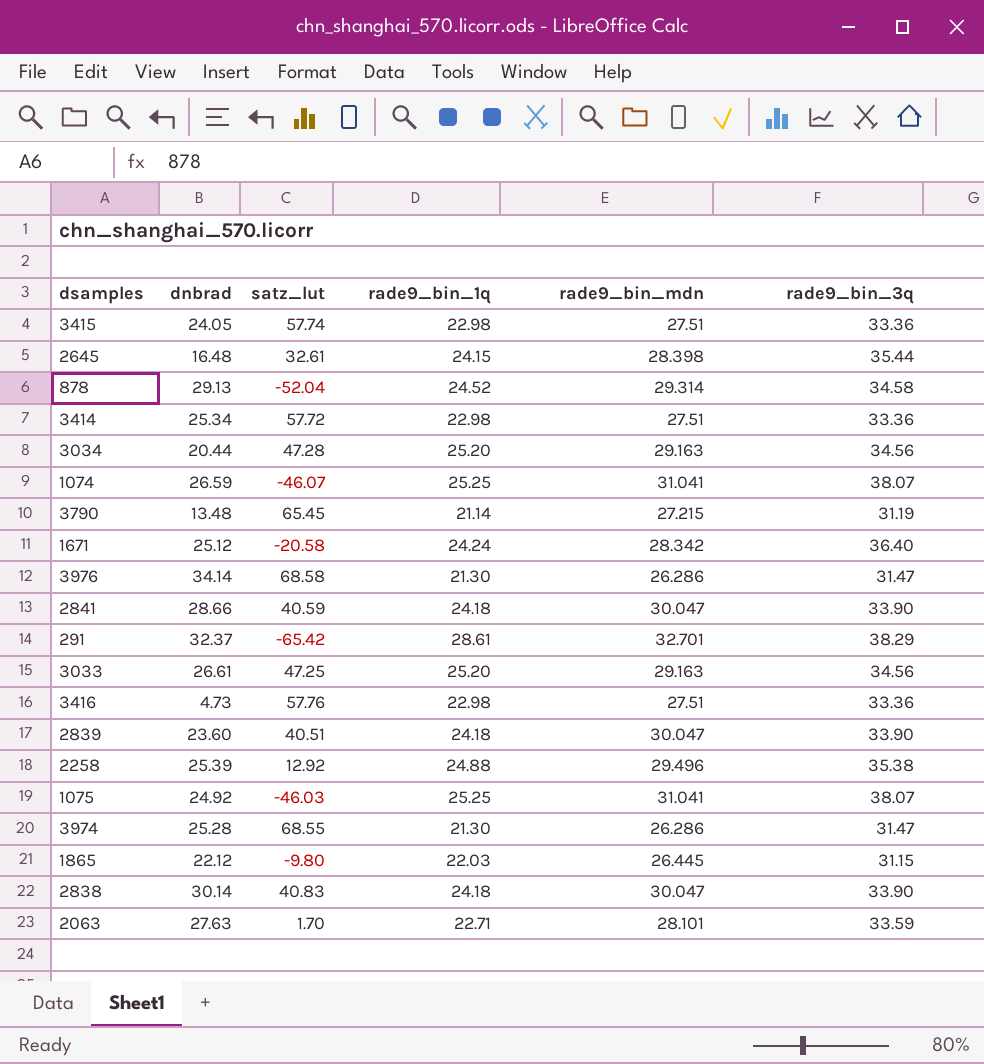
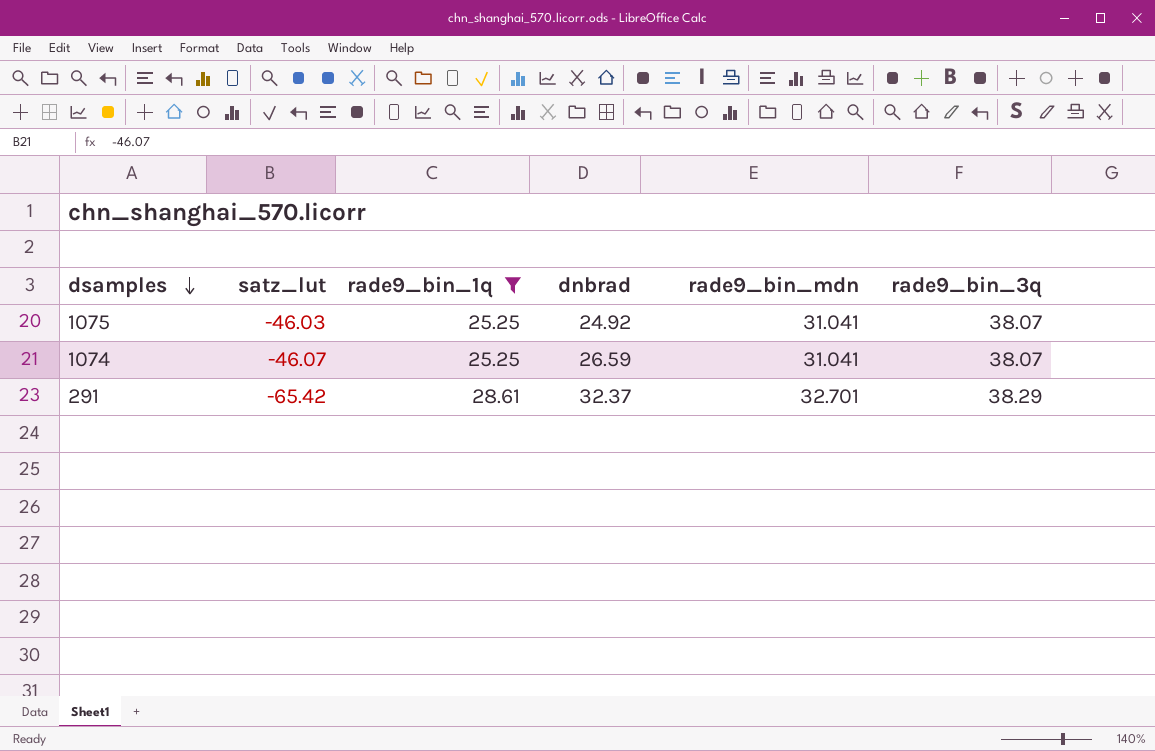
filter: none -> rade9_bin_1q >= 25.25
row order: none -> dsamples descending
column dnbrad | position: 2 -> 4

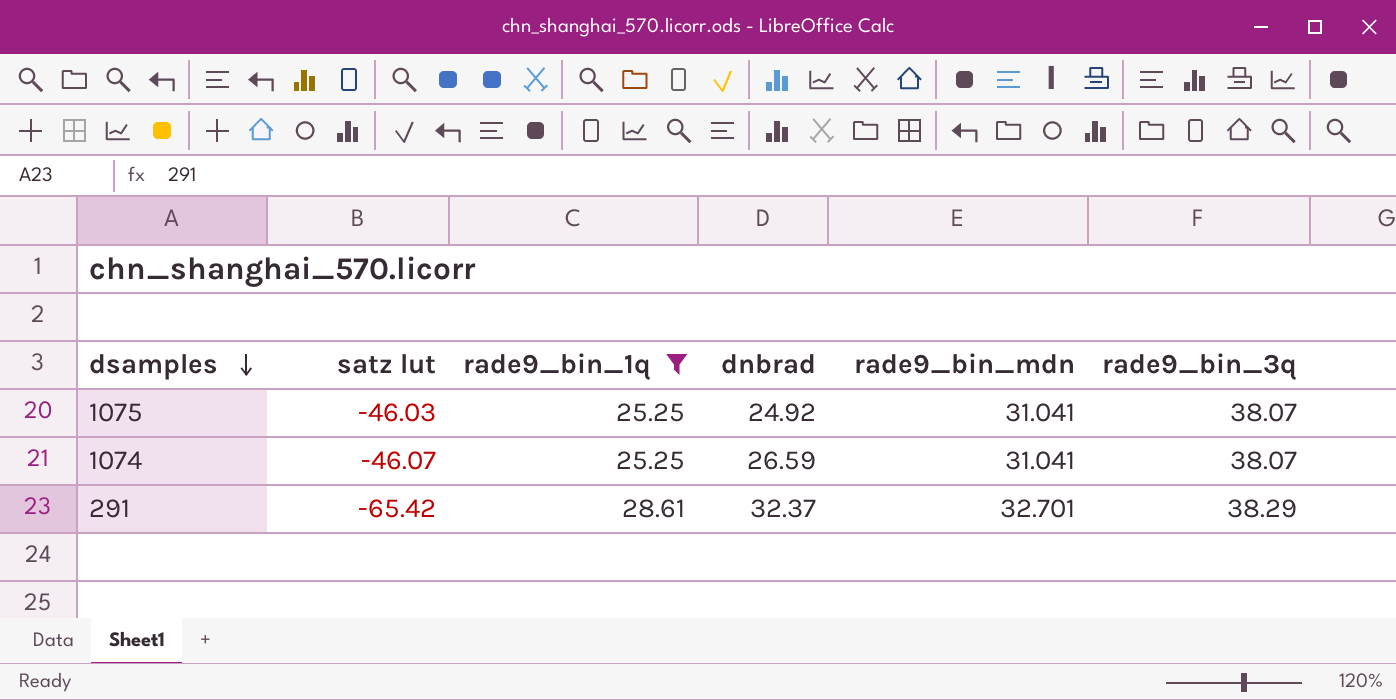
column name: satz_lut -> satz lut

